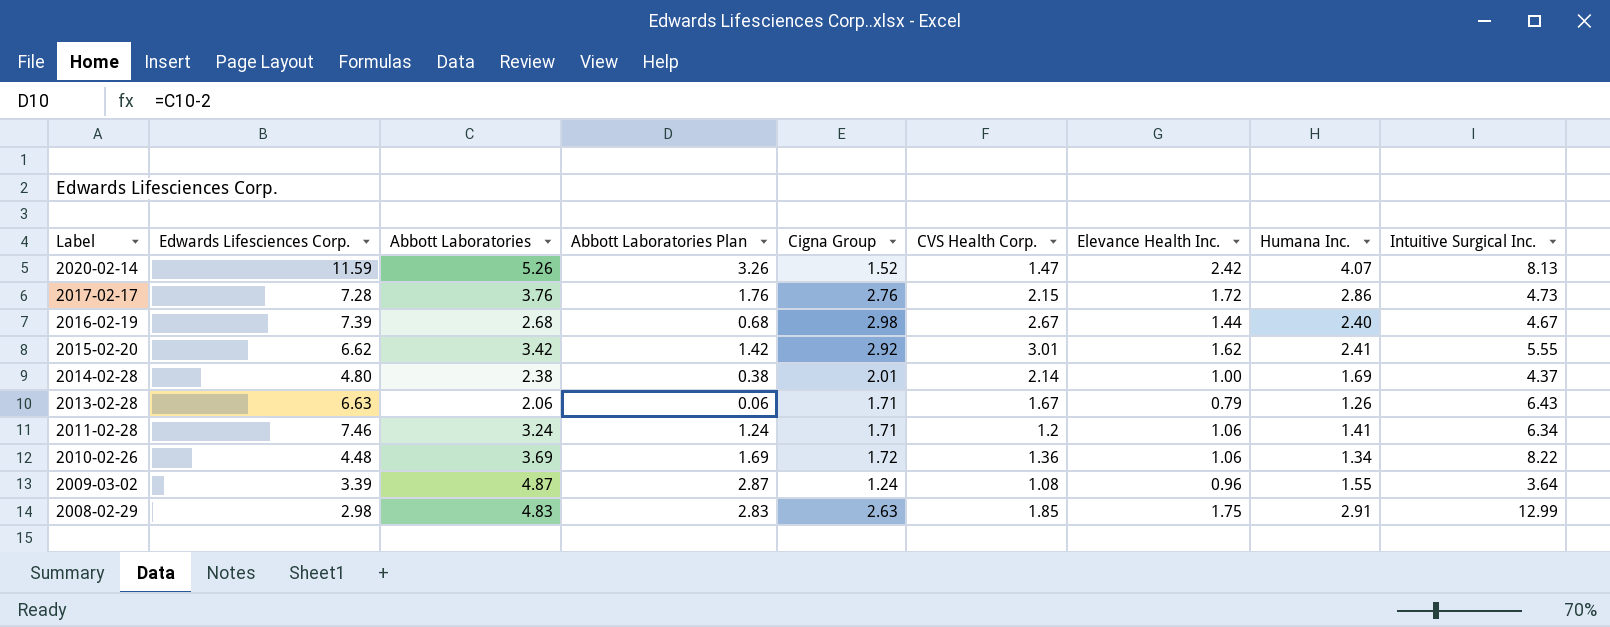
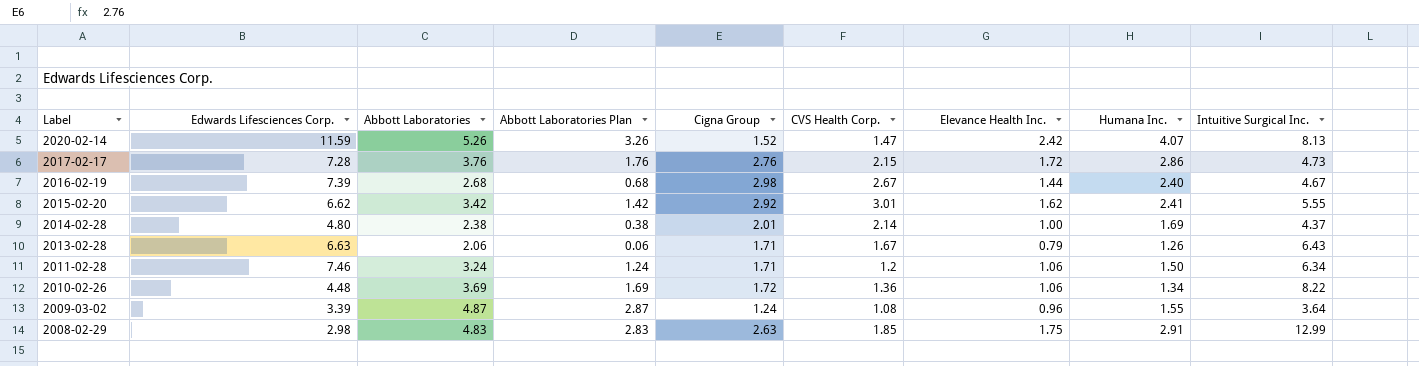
2011-02-28 | Humana Inc.: 1.41 -> 1.50

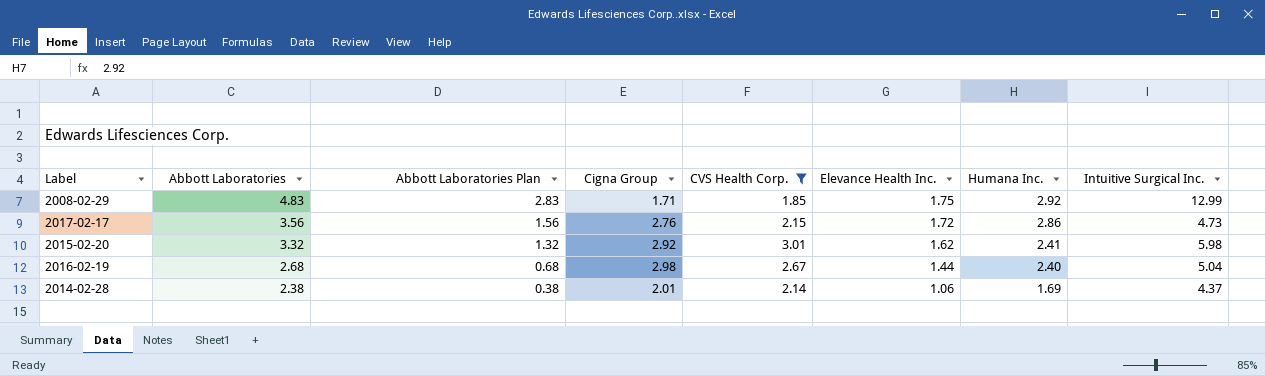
filter: none -> CVS Health Corp. >= 1.85
row order: Label descending -> Abbott Laboratories descending
column Edwards Lifesciences Corp. | position: 2 -> none
2008-02-29 | Cigna Group: 2.63 -> 1.71
2008-02-29 | Humana Inc.: 2.91 -> 2.92
2017-02-17 | Abbott Laboratories: 3.76 -> 3.56
2017-02-17 | Abbott Laboratories Plan: 1.76 -> 1.56
2015-02-20 | Abbott Laboratories: 3.42 -> 3.32
2015-02-20 | Abbott Laboratories Plan: 1.42 -> 1.32
2015-02-20 | Intuitive Surgical Inc.: 5.55 -> 5.98
2016-02-19 | Intuitive Surgical Inc.: 4.67 -> 5.04
2014-02-28 | Elevance Health Inc.: 1.00 -> 1.06

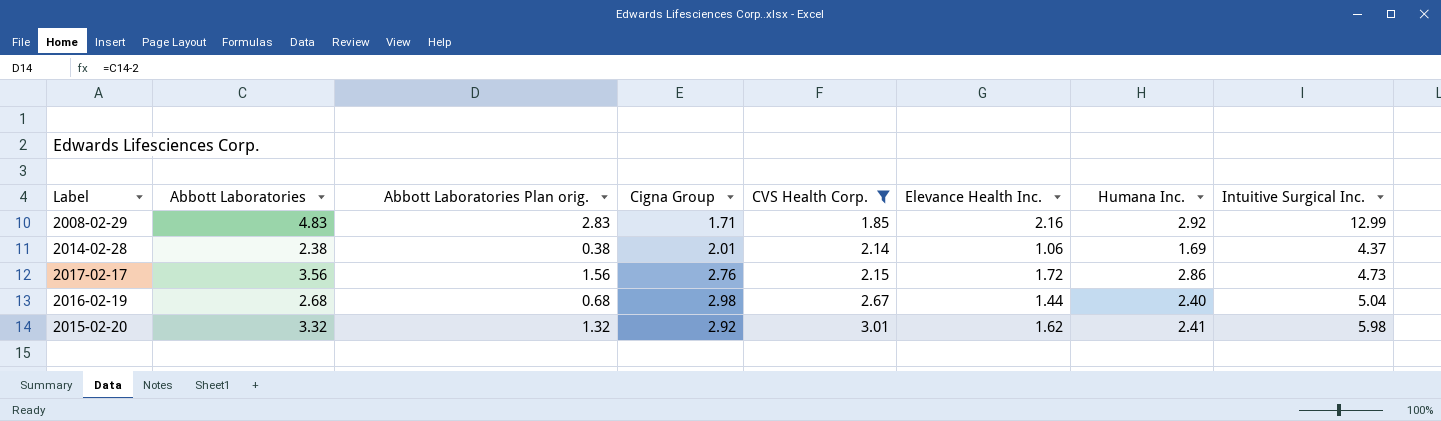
row order: Abbott Laboratories descending -> CVS Health Corp. ascending
column name: Abbott Laboratories Plan -> Abbott Laboratories Plan orig.
2008-02-29 | Elevance Health Inc.: 1.75 -> 2.16

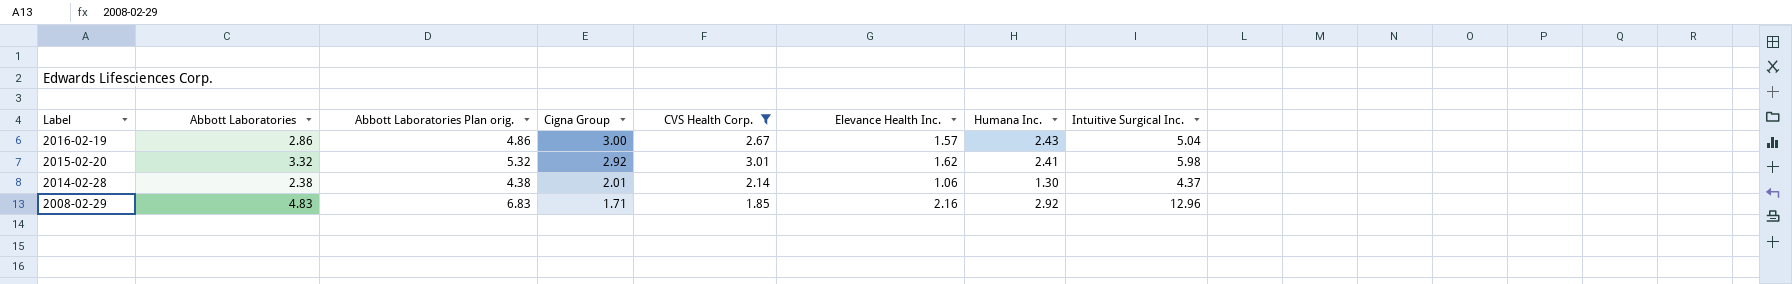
row order: CVS Health Corp. ascending -> Label descending
column Abbott Laboratories Plan orig. | formula: [Abbott Laboratories] - 2 -> [Abbott Laboratories] + 2
row 2017-02-17: 3.56 | 1.56 | 2.76 | 2.15 | 1.72 | 2.86 | 4.73 -> none
2016-02-19 | Abbott Laboratories: 2.68 -> 2.86
2016-02-19 | Cigna Group: 2.98 -> 3.00
2016-02-19 | Elevance Health Inc.: 1.44 -> 1.57
2016-02-19 | Humana Inc.: 2.40 -> 2.43
2014-02-28 | Humana Inc.: 1.69 -> 1.30
2008-02-29 | Intuitive Surgical Inc.: 12.99 -> 12.96

